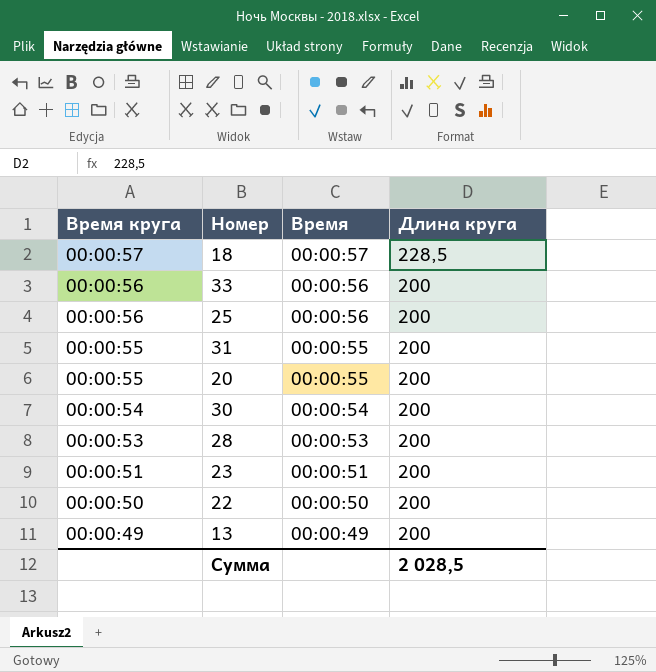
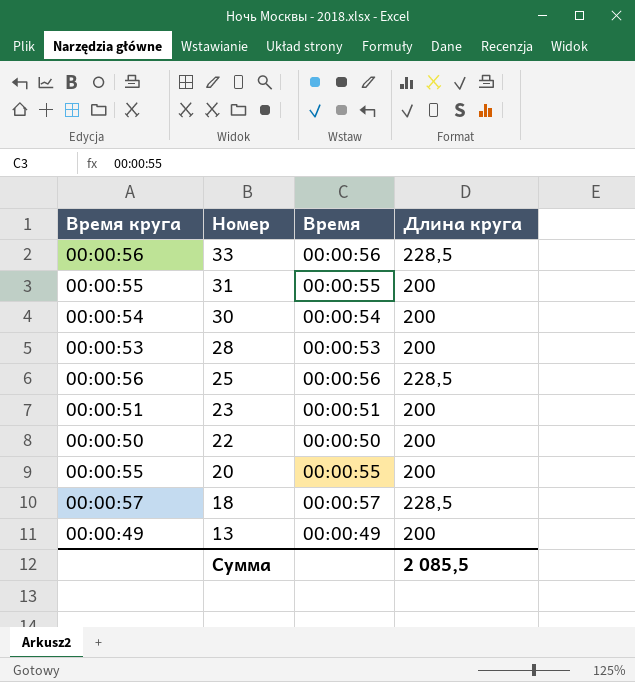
row order: Время круга descending -> Номер descending
33 | Длина круга: 200 -> 228,5
25 | Длина круга: 200 -> 228,5
Сумма | Длина круга: 2 028,5 -> 2 085,5

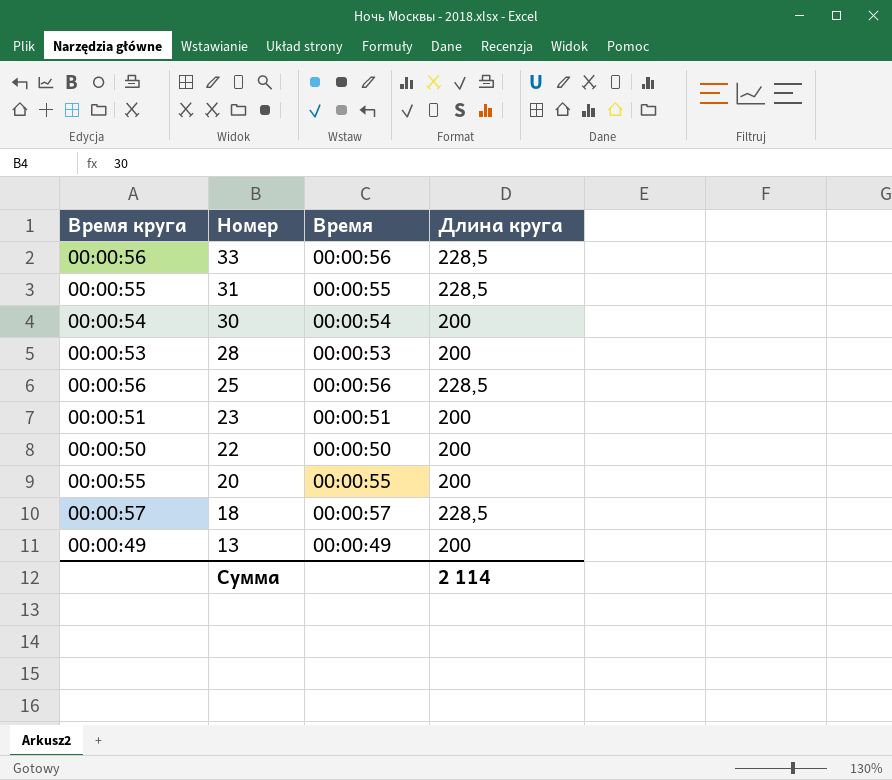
31 | Длина круга: 200 -> 228,5
Сумма | Длина круга: 2 085,5 -> 2 114

